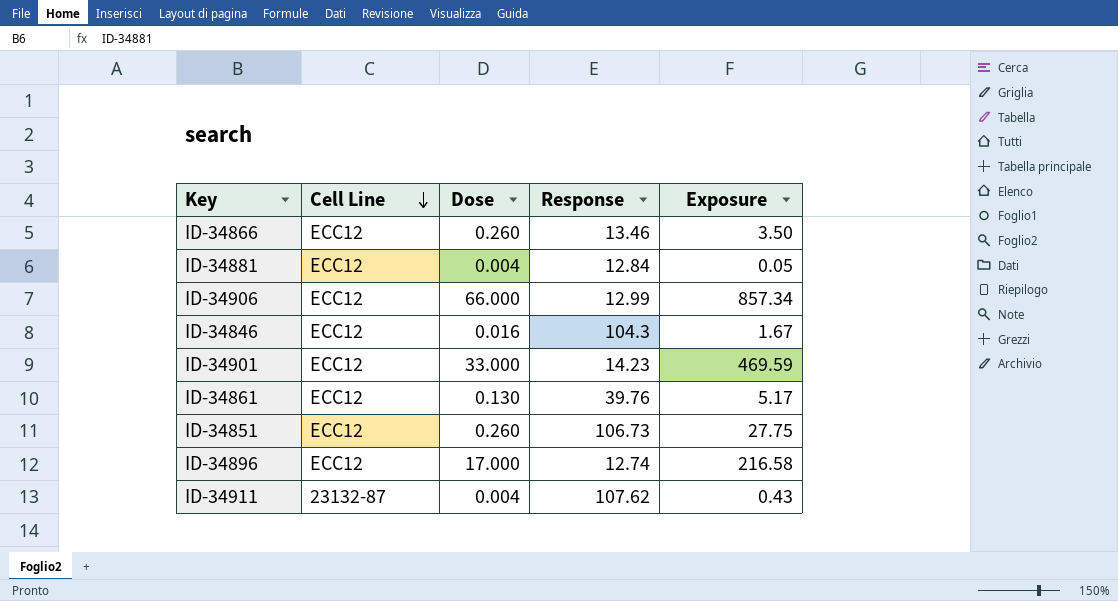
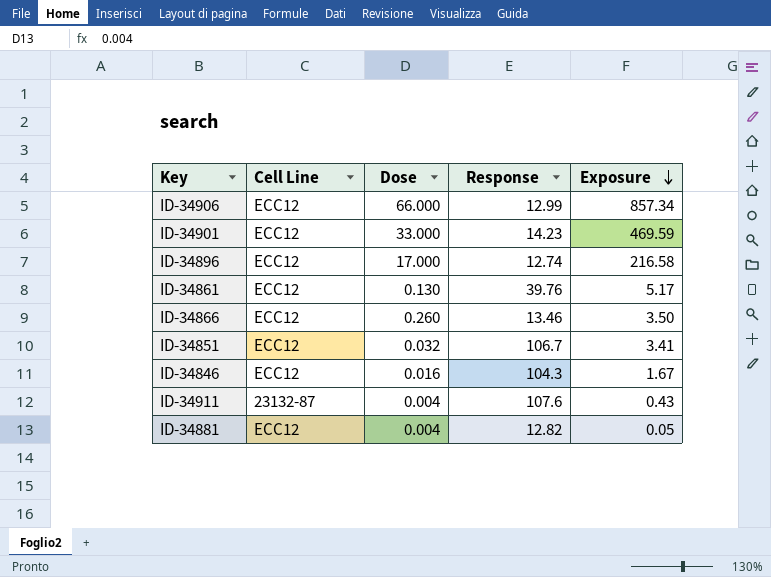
row order: Cell Line descending -> Exposure descending
ID-34851 | Dose: 0.260 -> 0.032
ID-34851 | Response: 106.73 -> 106.7
ID-34851 | Exposure: 27.75 -> 3.41
ID-34911 | Response: 107.62 -> 107.6
ID-34881 | Response: 12.84 -> 12.82

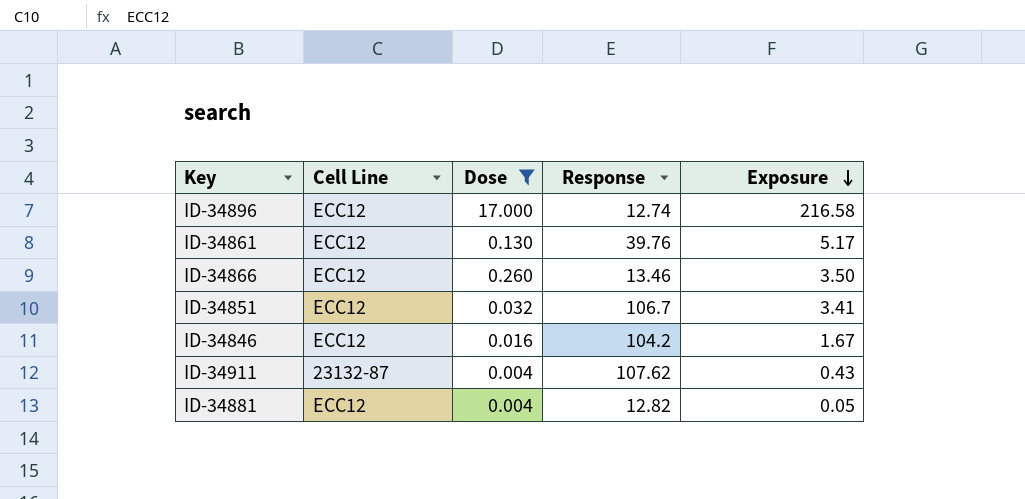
filter: none -> Dose <= 17.000
ID-34846 | Response: 104.3 -> 104.2
ID-34911 | Response: 107.6 -> 107.62

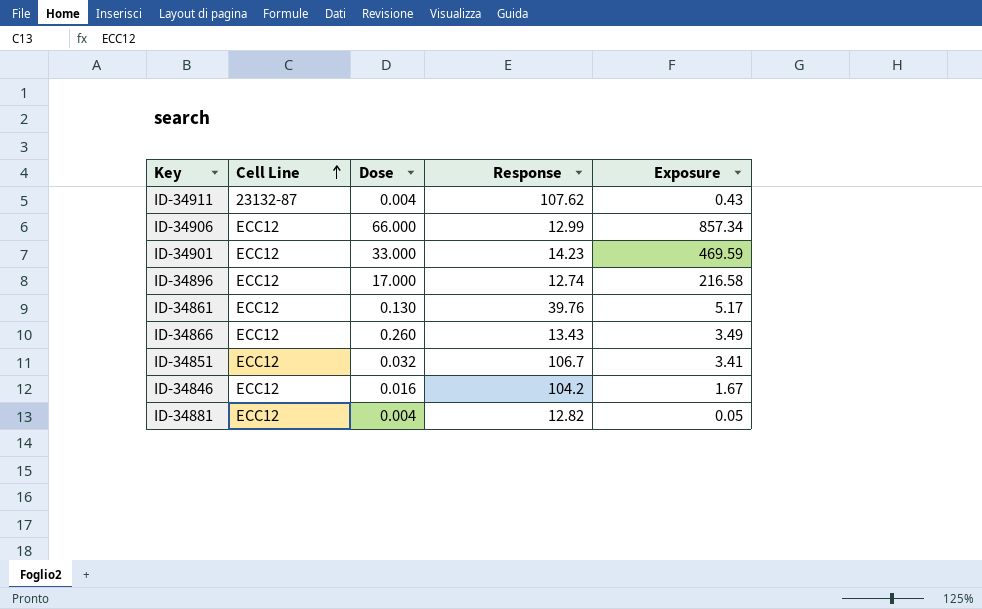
filter: Dose <= 17.000 -> none
row order: Exposure descending -> Cell Line ascending
ID-34866 | Response: 13.46 -> 13.43
ID-34866 | Exposure: 3.50 -> 3.49

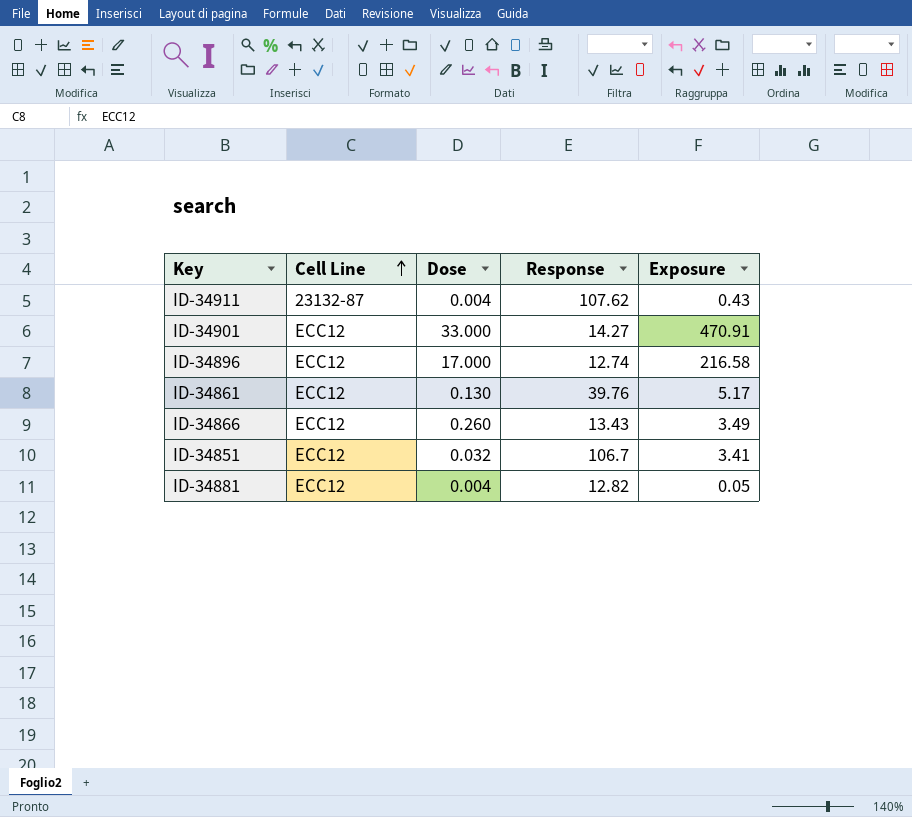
row ID-34906: ECC12 | 66.000 | 12.99 | 857.34 -> none
row ID-34846: ECC12 | 0.016 | 104.2 | 1.67 -> none
ID-34901 | Response: 14.23 -> 14.27
ID-34901 | Exposure: 469.59 -> 470.91

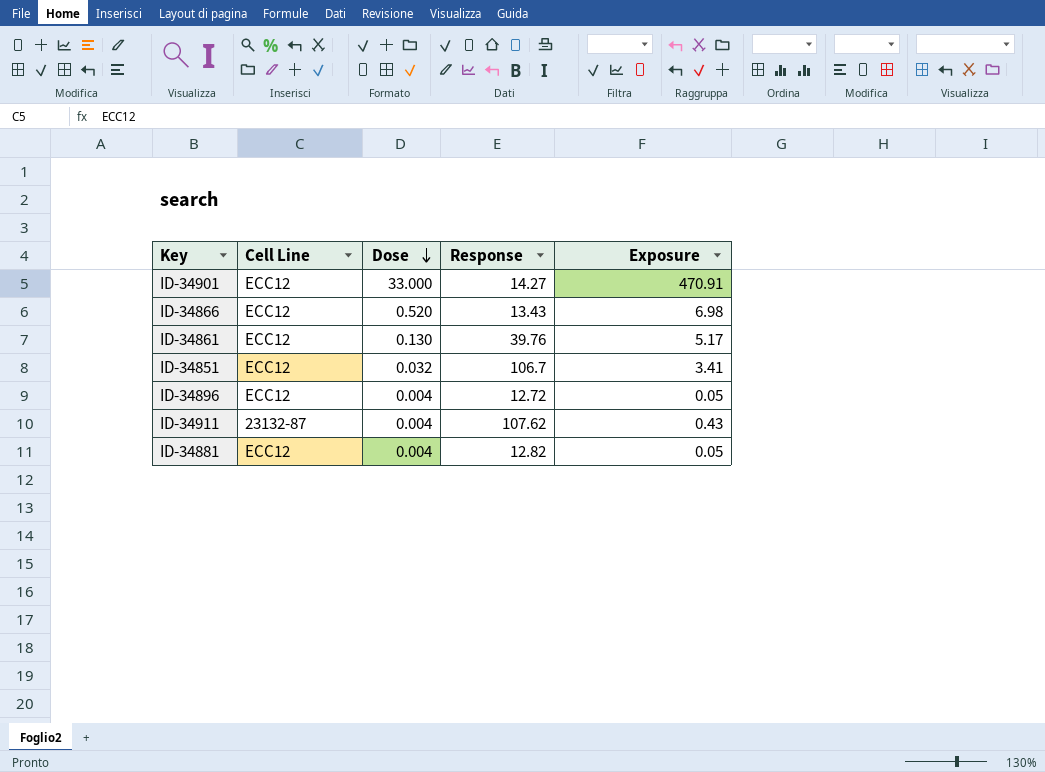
row order: Cell Line ascending -> Dose descending
ID-34866 | Dose: 0.260 -> 0.520
ID-34866 | Exposure: 3.49 -> 6.98
ID-34896 | Dose: 17.000 -> 0.004
ID-34896 | Response: 12.74 -> 12.72
ID-34896 | Exposure: 216.58 -> 0.05

